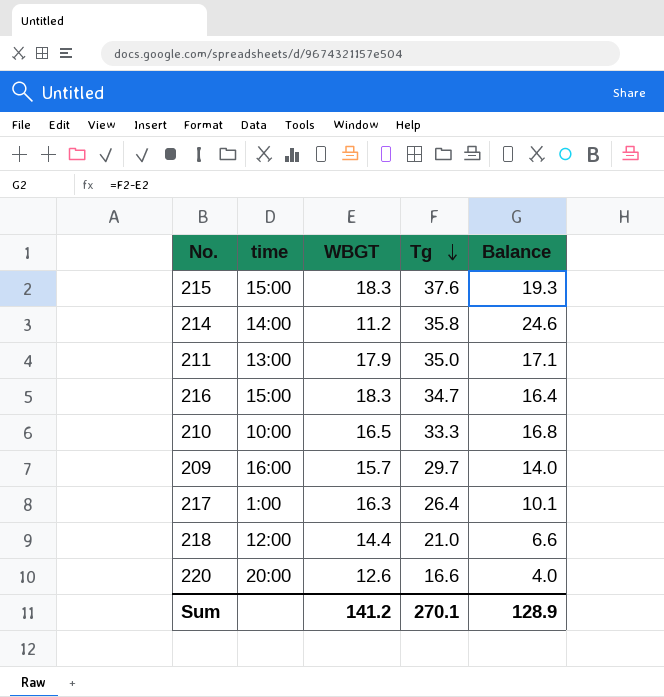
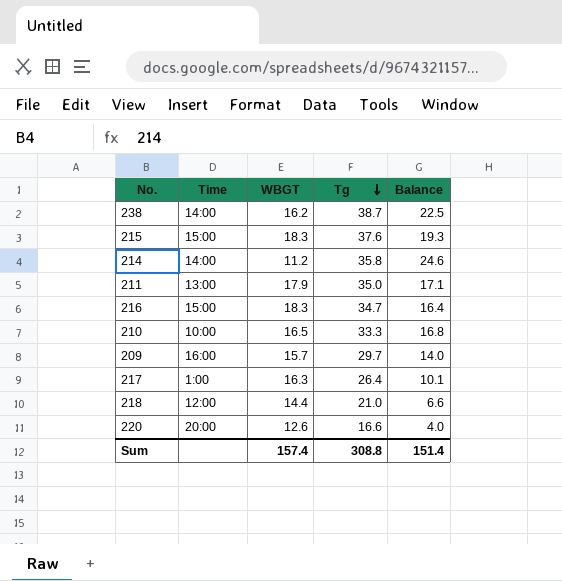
column name: time -> Time
row 238: none -> 14:00 | 16.2 | 38.7 | 22.5
Sum | WBGT: 141.2 -> 157.4
Sum | Tg: 270.1 -> 308.8
Sum | Balance: 128.9 -> 151.4

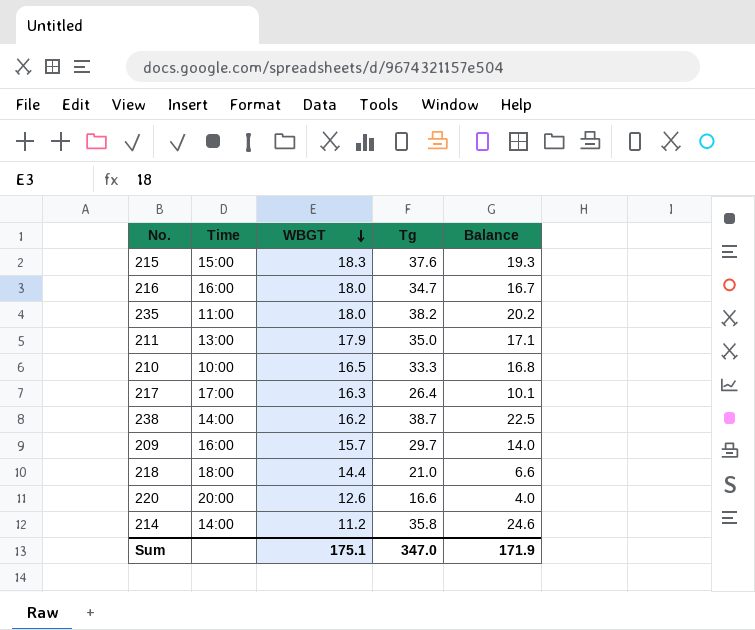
row order: Tg descending -> WBGT descending
216 | Time: 15:00 -> 16:00
216 | WBGT: 18.3 -> 18.0
216 | Balance: 16.4 -> 16.7
row 235: none -> 11:00 | 18.0 | 38.2 | 20.2
217 | Time: 1:00 -> 17:00
218 | Time: 12:00 -> 18:00
Sum | WBGT: 157.4 -> 175.1
Sum | Tg: 308.8 -> 347.0
Sum | Balance: 151.4 -> 171.9

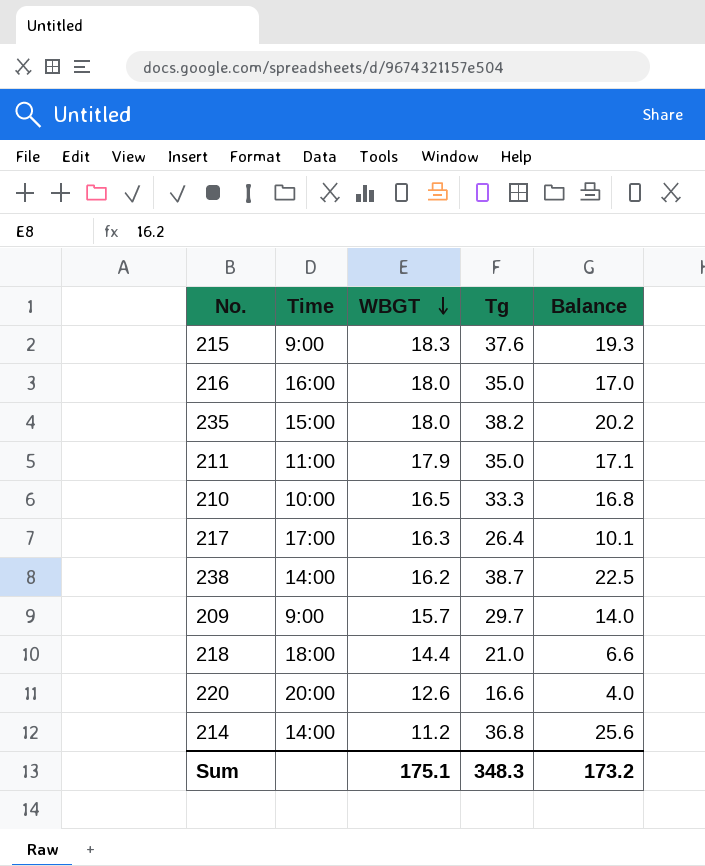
215 | Time: 15:00 -> 9:00
216 | Tg: 34.7 -> 35.0
216 | Balance: 16.7 -> 17.0
235 | Time: 11:00 -> 15:00
211 | Time: 13:00 -> 11:00
209 | Time: 16:00 -> 9:00
214 | Tg: 35.8 -> 36.8
214 | Balance: 24.6 -> 25.6
Sum | Tg: 347.0 -> 348.3
Sum | Balance: 171.9 -> 173.2

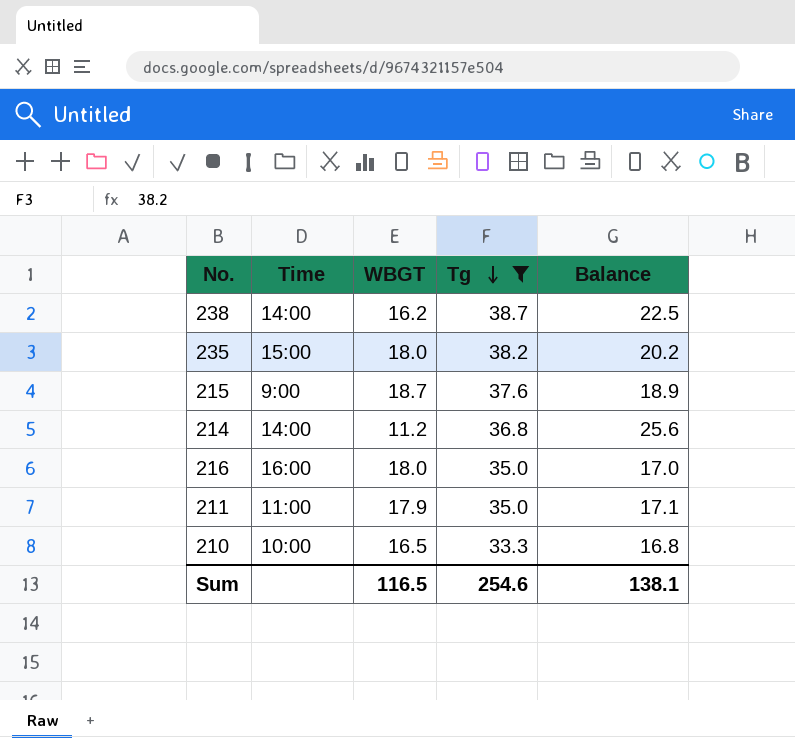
filter: none -> Tg >= 33.3
row order: WBGT descending -> Tg descending
215 | WBGT: 18.3 -> 18.7
215 | Balance: 19.3 -> 18.9
Sum | WBGT: 175.1 -> 116.5
Sum | Tg: 348.3 -> 254.6
Sum | Balance: 173.2 -> 138.1

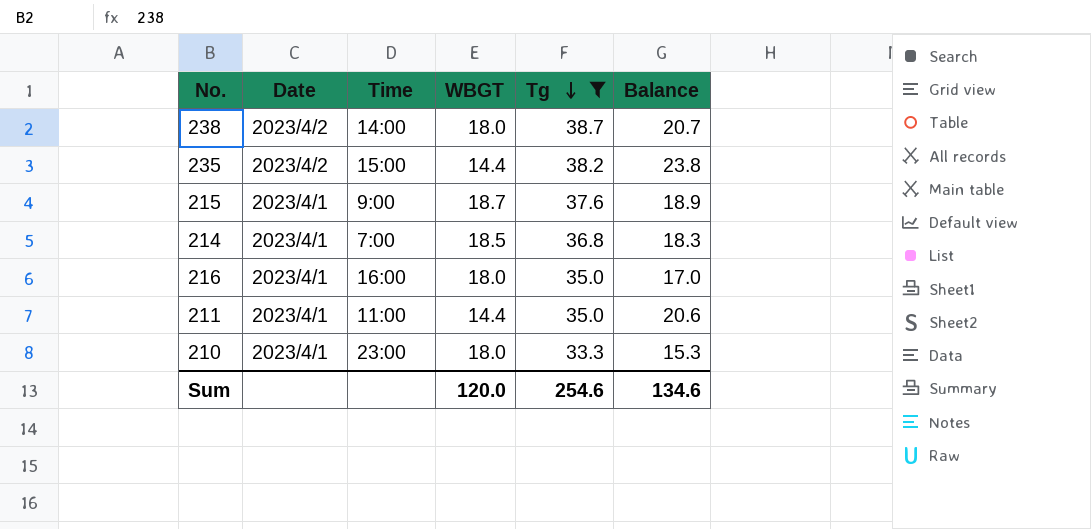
column Date | position: none -> 2
238 | WBGT: 16.2 -> 18.0
238 | Balance: 22.5 -> 20.7
235 | WBGT: 18.0 -> 14.4
235 | Balance: 20.2 -> 23.8
214 | Time: 14:00 -> 7:00
214 | WBGT: 11.2 -> 18.5
214 | Balance: 25.6 -> 18.3
211 | WBGT: 17.9 -> 14.4
211 | Balance: 17.1 -> 20.6
210 | Time: 10:00 -> 23:00
210 | WBGT: 16.5 -> 18.0
210 | Balance: 16.8 -> 15.3
Sum | WBGT: 116.5 -> 120.0
Sum | Balance: 138.1 -> 134.6

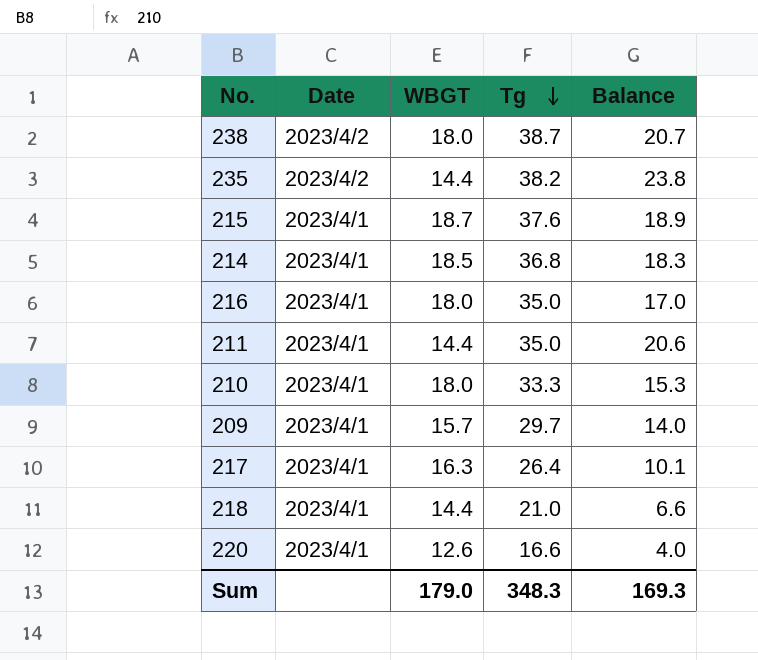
filter: Tg >= 33.3 -> none
column Time | position: 3 -> none
Sum | WBGT: 120.0 -> 179.0
Sum | Tg: 254.6 -> 348.3
Sum | Balance: 134.6 -> 169.3

